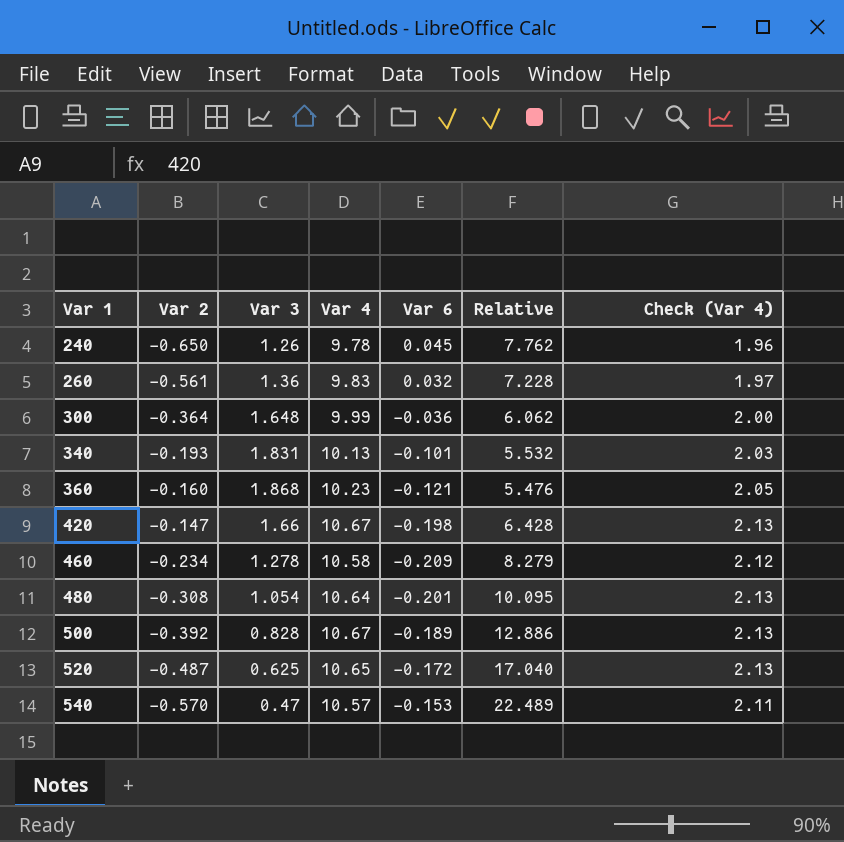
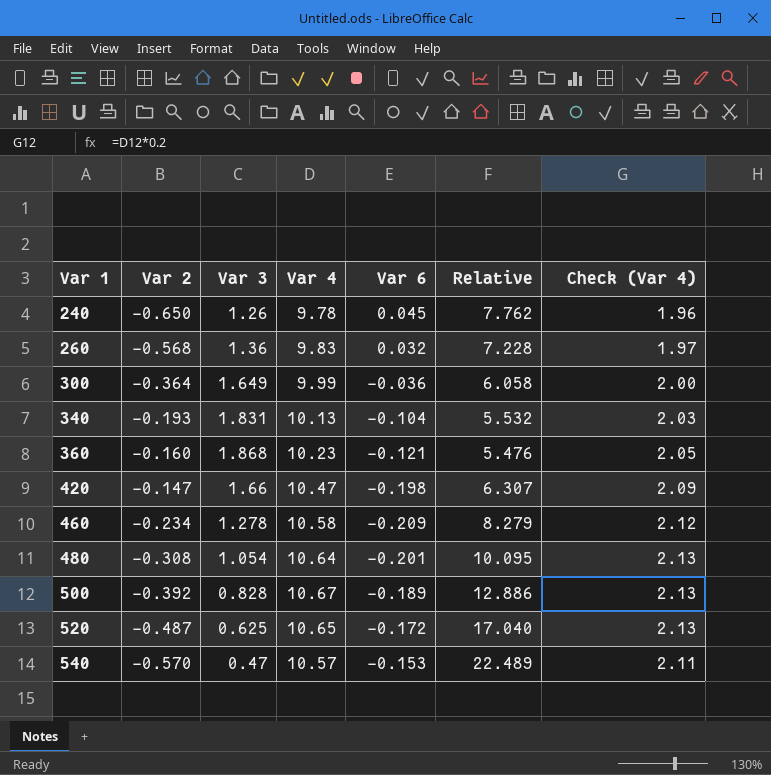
260 | Var 2: -0.561 -> -0.568
300 | Var 3: 1.648 -> 1.649
300 | Relative: 6.062 -> 6.058
340 | Var 6: -0.101 -> -0.104
420 | Var 4: 10.67 -> 10.47
420 | Relative: 6.428 -> 6.307
420 | Check (Var 4): 2.13 -> 2.09

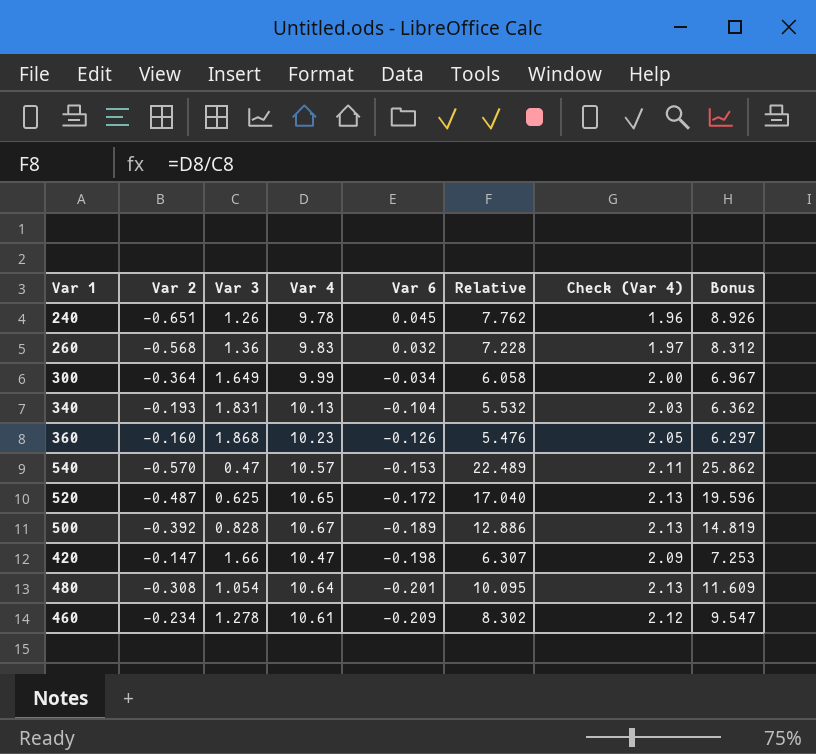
row order: Var 1 ascending -> Var 6 descending
column Bonus | formula: none -> [Relative] * 1.15
240 | Var 2: -0.650 -> -0.651
300 | Var 6: -0.036 -> -0.034
360 | Var 6: -0.121 -> -0.126
460 | Var 4: 10.58 -> 10.61
460 | Relative: 8.279 -> 8.302

